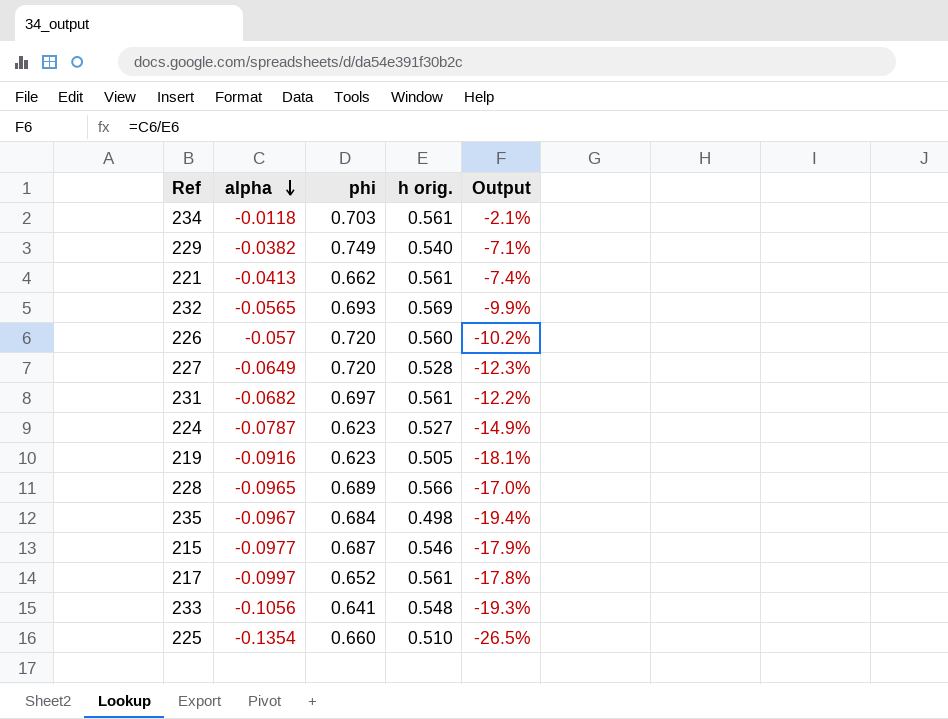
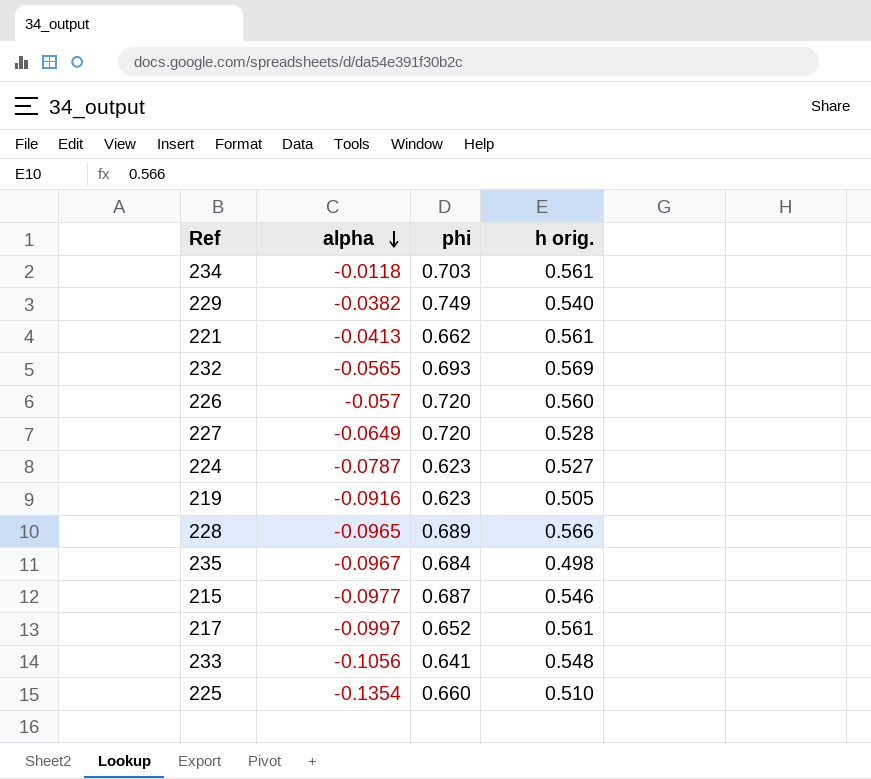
column Output | formula: [alpha] / [h orig.] -> none
row 231: -0.0682 | 0.697 | 0.561 | -12.2% -> none

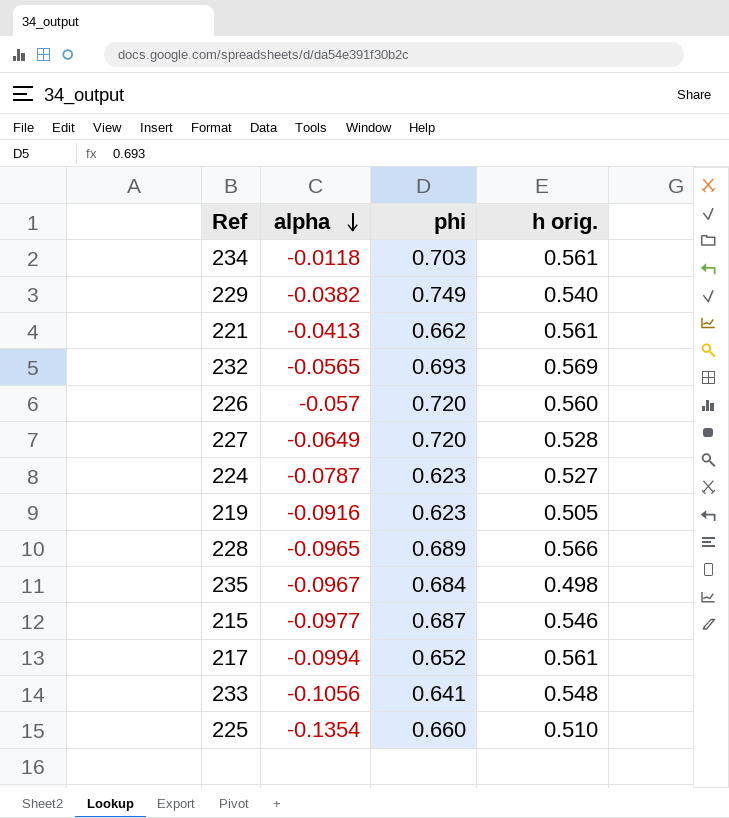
217 | alpha: -0.0997 -> -0.0994

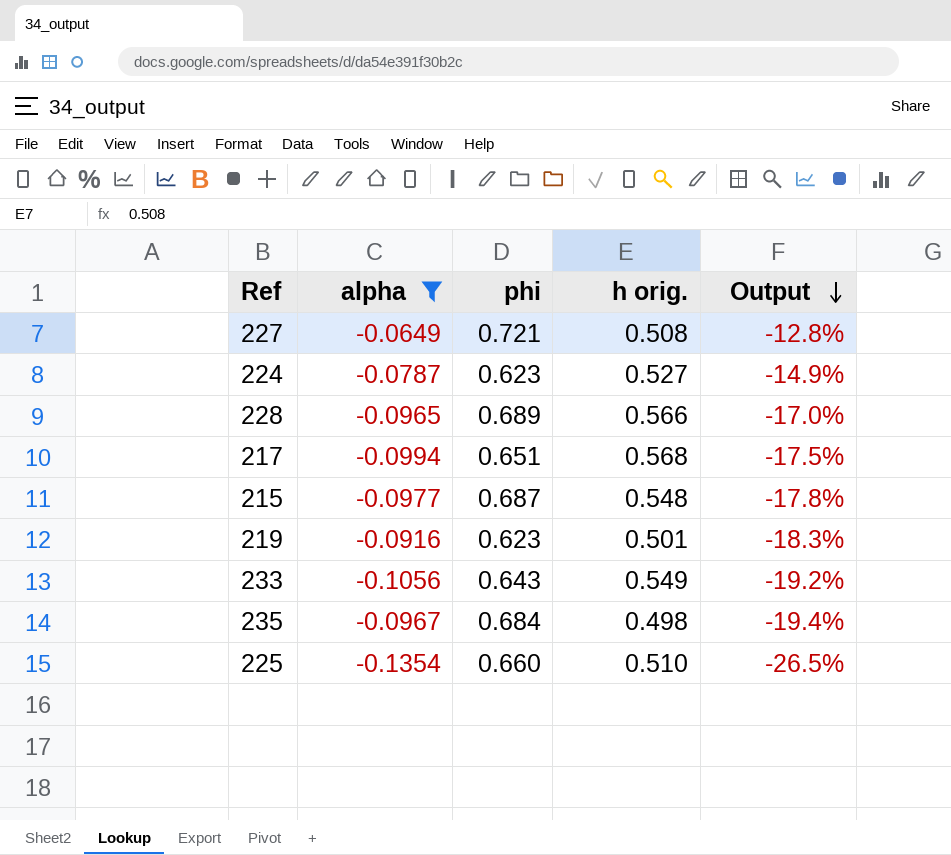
filter: none -> alpha <= -0.0649
row order: alpha descending -> Output descending
column Output | formula: none -> [alpha] / [h orig.]
227 | phi: 0.720 -> 0.721
227 | h orig.: 0.528 -> 0.508
217 | phi: 0.652 -> 0.651
217 | h orig.: 0.561 -> 0.568
215 | h orig.: 0.546 -> 0.548
219 | h orig.: 0.505 -> 0.501
233 | phi: 0.641 -> 0.643
233 | h orig.: 0.548 -> 0.549

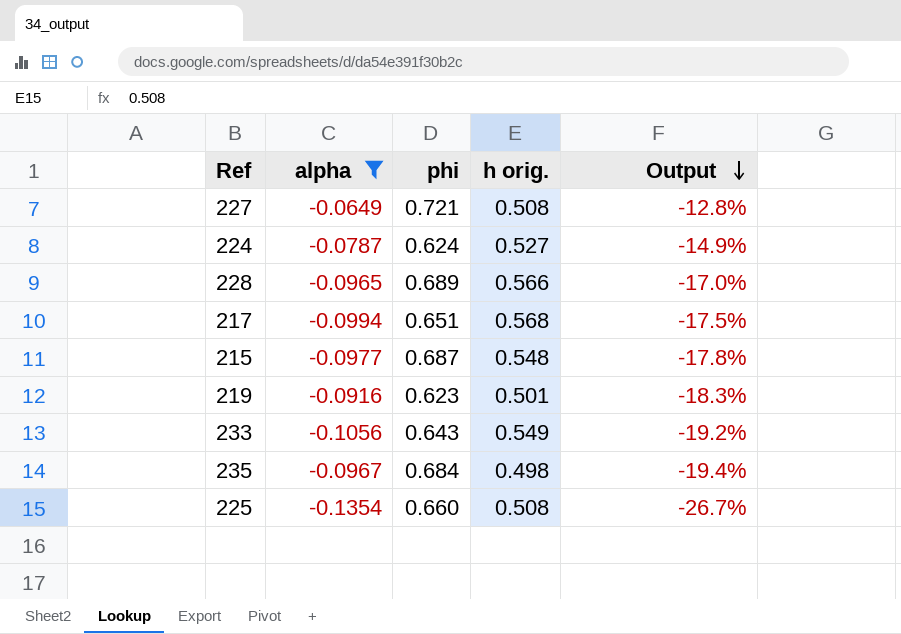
224 | phi: 0.623 -> 0.624
225 | h orig.: 0.510 -> 0.508
225 | Output: -26.5% -> -26.7%

